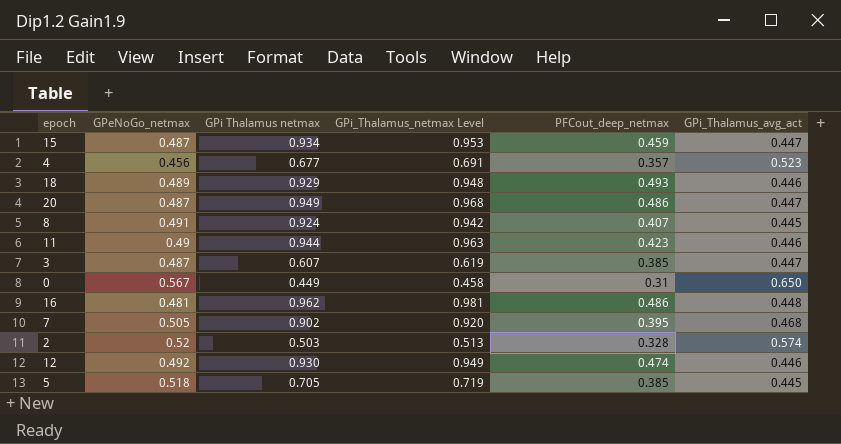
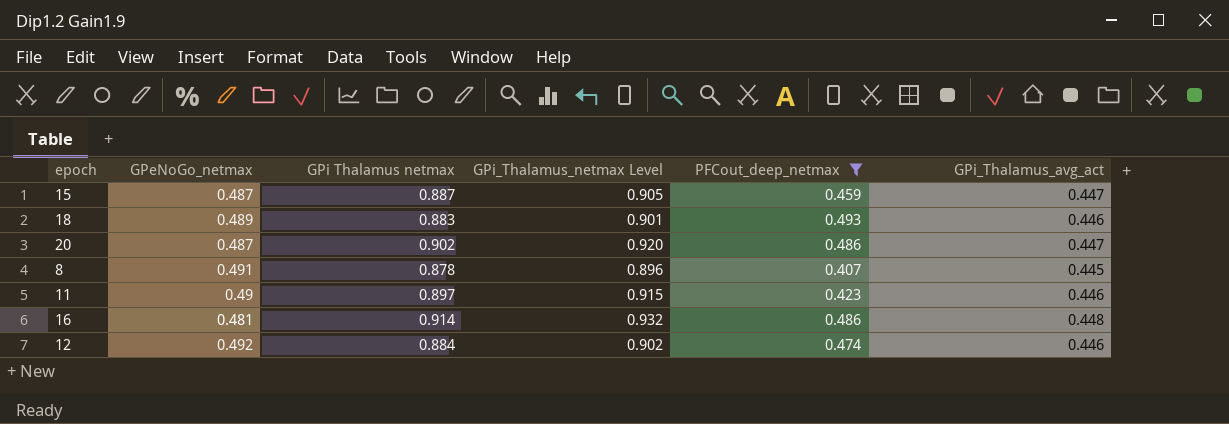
filter: none -> PFCout_deep_netmax >= 0.407
15 | GPi Thalamus netmax: 0.934 -> 0.887
15 | GPi_Thalamus_netmax Level: 0.953 -> 0.905
18 | GPi Thalamus netmax: 0.929 -> 0.883
18 | GPi_Thalamus_netmax Level: 0.948 -> 0.901
20 | GPi Thalamus netmax: 0.949 -> 0.902
20 | GPi_Thalamus_netmax Level: 0.968 -> 0.920
8 | GPi Thalamus netmax: 0.924 -> 0.878
8 | GPi_Thalamus_netmax Level: 0.942 -> 0.896
11 | GPi Thalamus netmax: 0.944 -> 0.897
11 | GPi_Thalamus_netmax Level: 0.963 -> 0.915
16 | GPi Thalamus netmax: 0.962 -> 0.914
16 | GPi_Thalamus_netmax Level: 0.981 -> 0.932
12 | GPi Thalamus netmax: 0.930 -> 0.884
12 | GPi_Thalamus_netmax Level: 0.949 -> 0.902

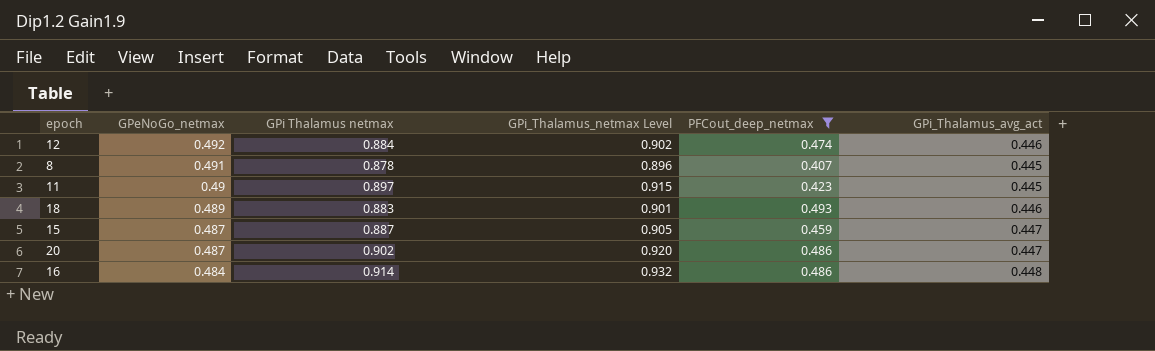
row order: none -> GPeNoGo_netmax descending
11 | GPi_Thalamus_avg_act: 0.446 -> 0.445
16 | GPeNoGo_netmax: 0.481 -> 0.484

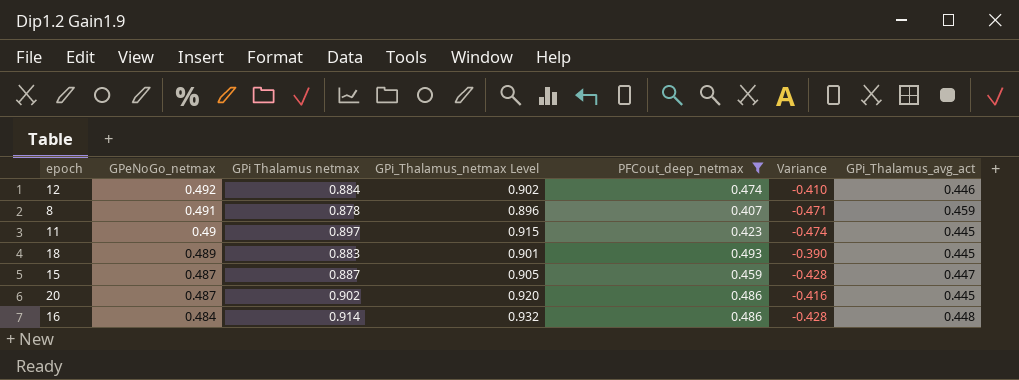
column Variance | formula: none -> [PFCout_deep_netmax] - [GPi Thalamus netmax]
8 | GPi_Thalamus_avg_act: 0.445 -> 0.459
18 | GPi_Thalamus_avg_act: 0.446 -> 0.445
20 | GPi_Thalamus_avg_act: 0.447 -> 0.445

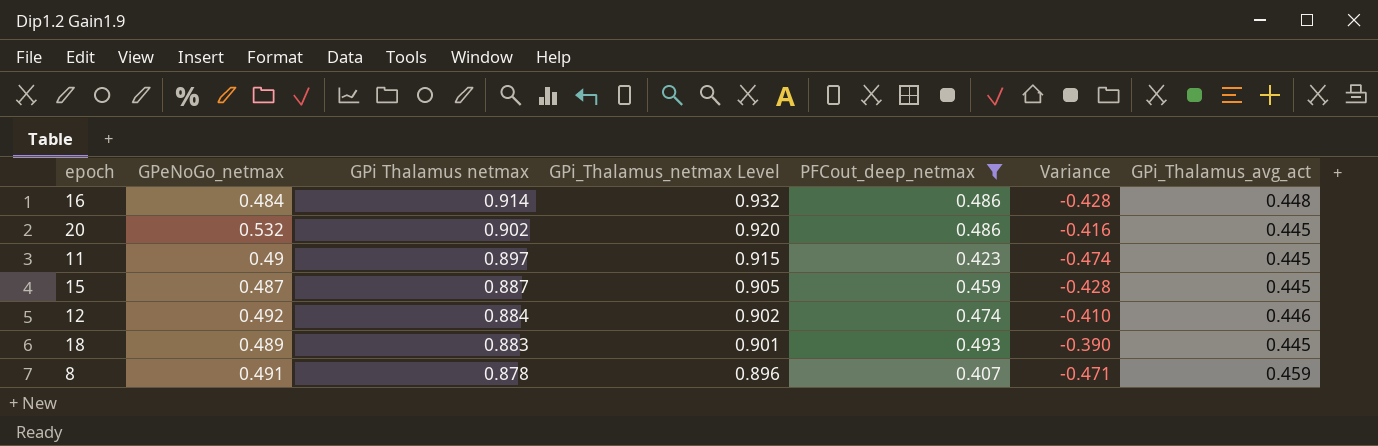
row order: GPeNoGo_netmax descending -> GPi Thalamus netmax descending
20 | GPeNoGo_netmax: 0.487 -> 0.532
15 | GPi_Thalamus_avg_act: 0.447 -> 0.445

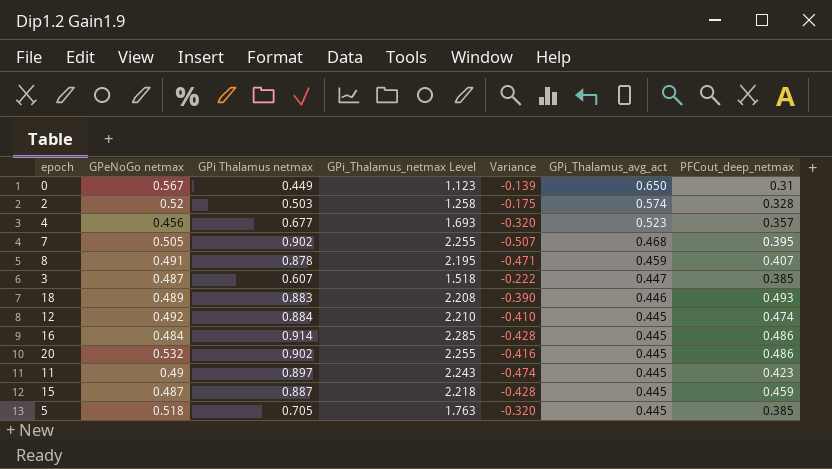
filter: PFCout_deep_netmax >= 0.407 -> none
row order: GPi Thalamus netmax descending -> GPi_Thalamus_avg_act descending
column name: GPeNoGo_netmax -> GPeNoGo netmax
column GPi_Thalamus_netmax Level | formula: [GPi Thalamus netmax] * 1.02 -> [GPi Thalamus netmax] * 2.5
column PFCout_deep_netmax | position: 5 -> 7
18 | GPi_Thalamus_avg_act: 0.445 -> 0.446
12 | GPi_Thalamus_avg_act: 0.446 -> 0.445
16 | GPi_Thalamus_avg_act: 0.448 -> 0.445

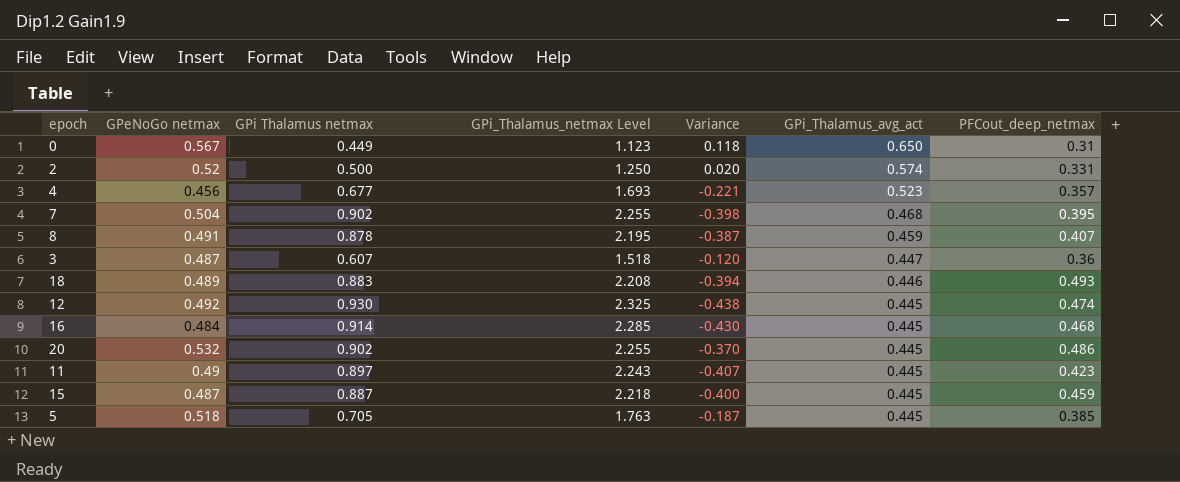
column Variance | formula: [PFCout_deep_netmax] - [GPi Thalamus netmax] -> [GPeNoGo netmax] - [GPi Thalamus netmax]
2 | GPi Thalamus netmax: 0.503 -> 0.500
2 | GPi_Thalamus_netmax Level: 1.258 -> 1.250
2 | PFCout_deep_netmax: 0.328 -> 0.331
7 | GPeNoGo netmax: 0.505 -> 0.504
3 | PFCout_deep_netmax: 0.385 -> 0.36
12 | GPi Thalamus netmax: 0.884 -> 0.930
12 | GPi_Thalamus_netmax Level: 2.210 -> 2.325
16 | PFCout_deep_netmax: 0.486 -> 0.468

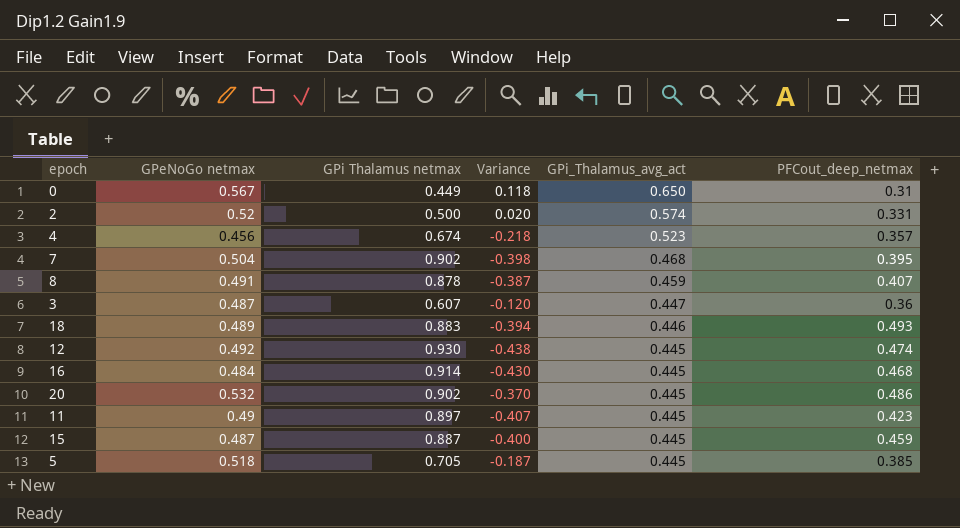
column GPi_Thalamus_netmax Level | formula: [GPi Thalamus netmax] * 2.5 -> none
4 | GPi Thalamus netmax: 0.677 -> 0.674
4 | Variance: -0.221 -> -0.218

